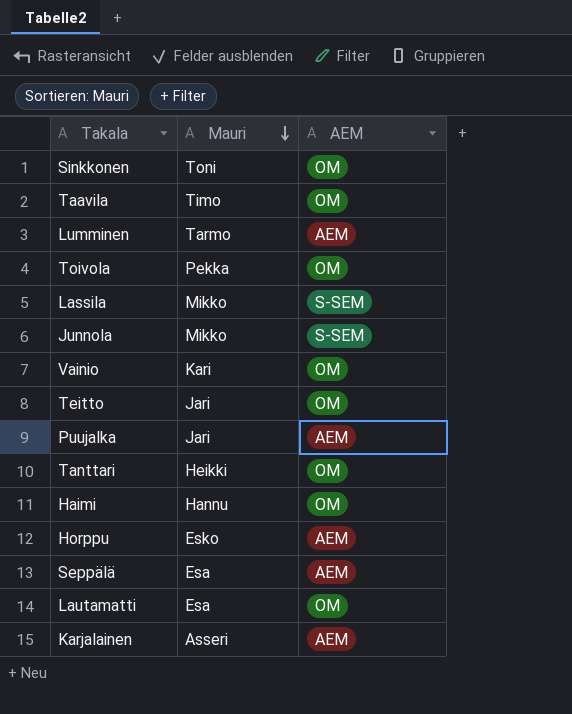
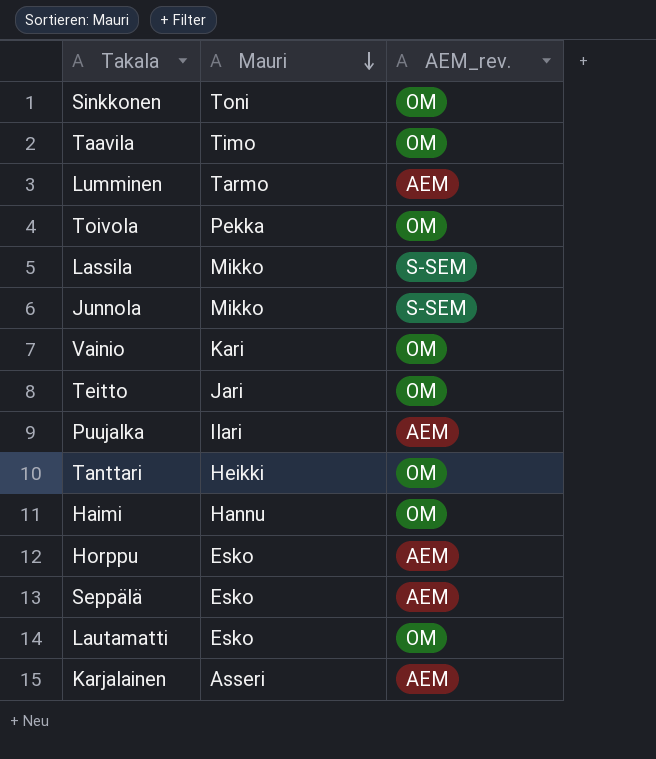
column name: AEM -> AEM_rev.
Puujalka | Mauri: Jari -> Ilari
Seppälä | Mauri: Esa -> Esko
Lautamatti | Mauri: Esa -> Esko

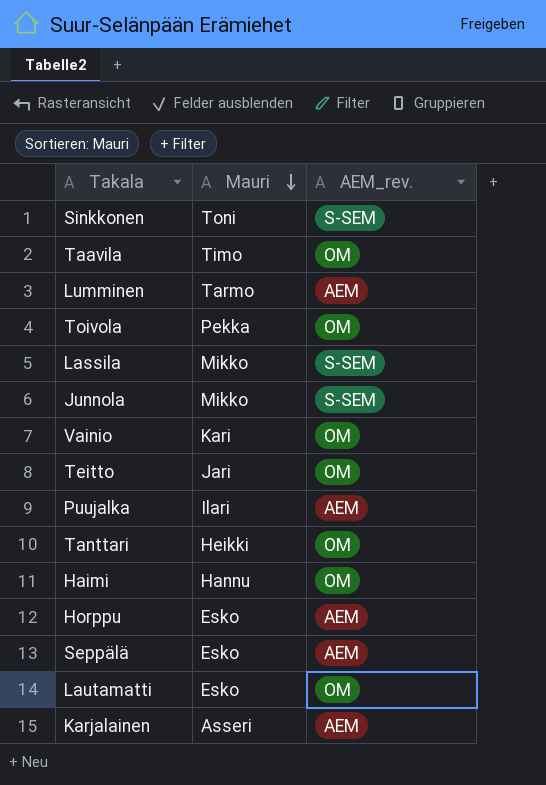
Sinkkonen | AEM_rev.: OM -> S-SEM

